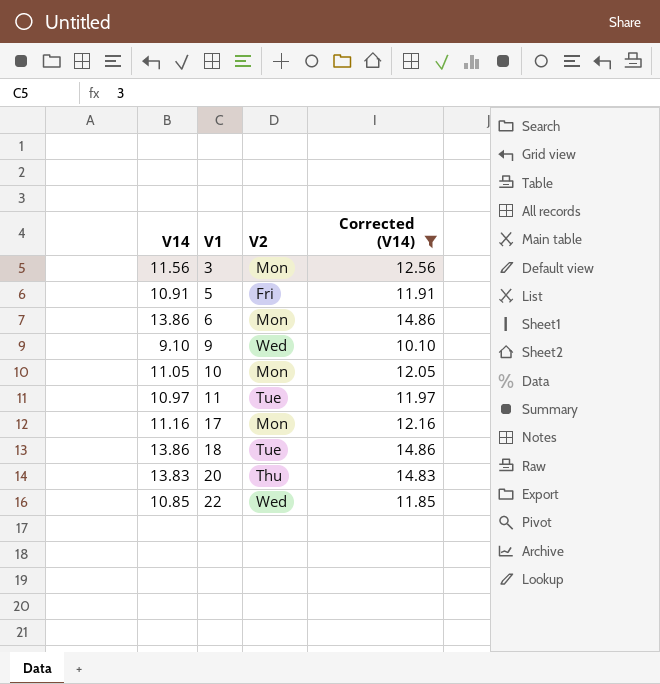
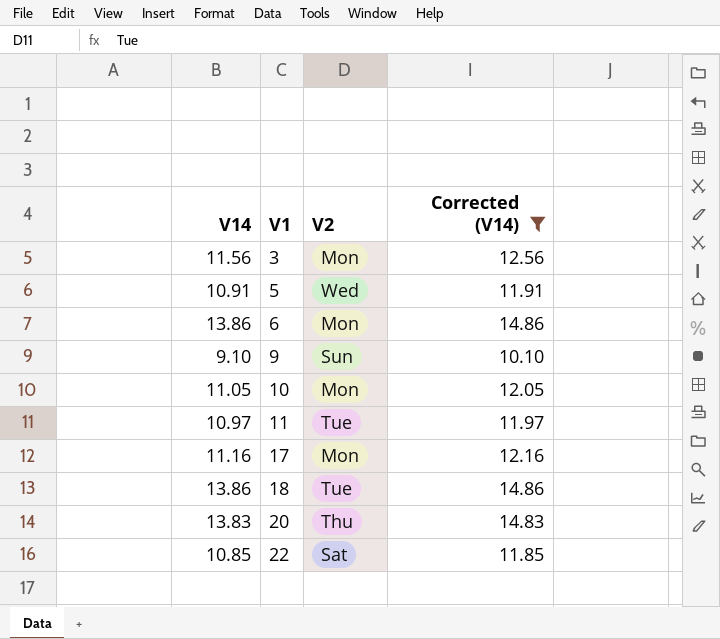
5 | V2: Fri -> Wed
9 | V2: Wed -> Sun
22 | V2: Wed -> Sat

